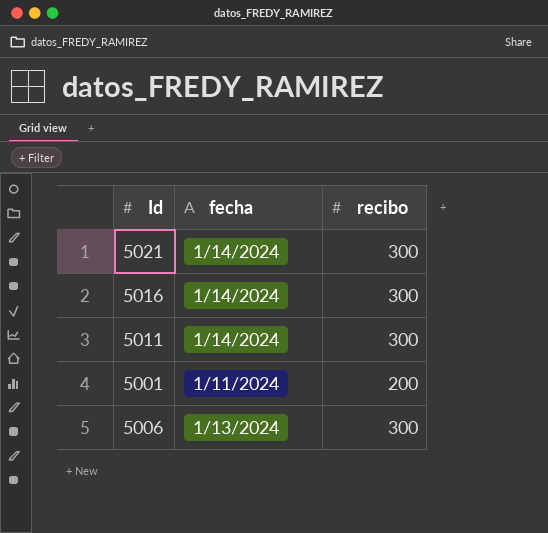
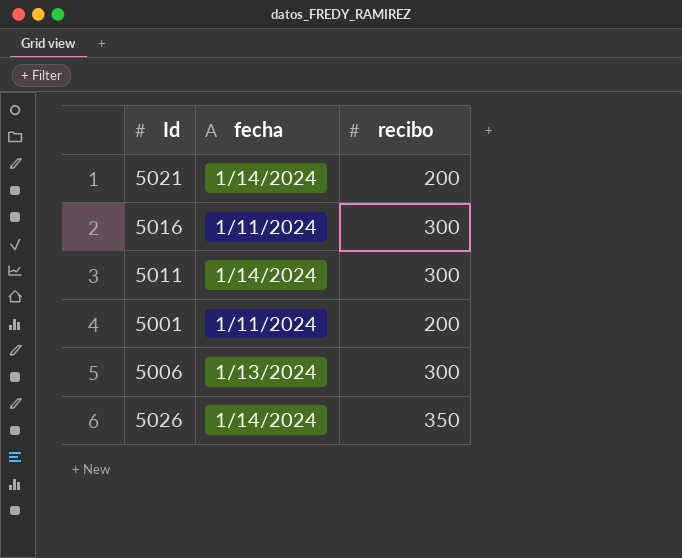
5021 | recibo: 300 -> 200
5016 | fecha: 1/14/2024 -> 1/11/2024
row 5026: none -> 1/14/2024 | 350

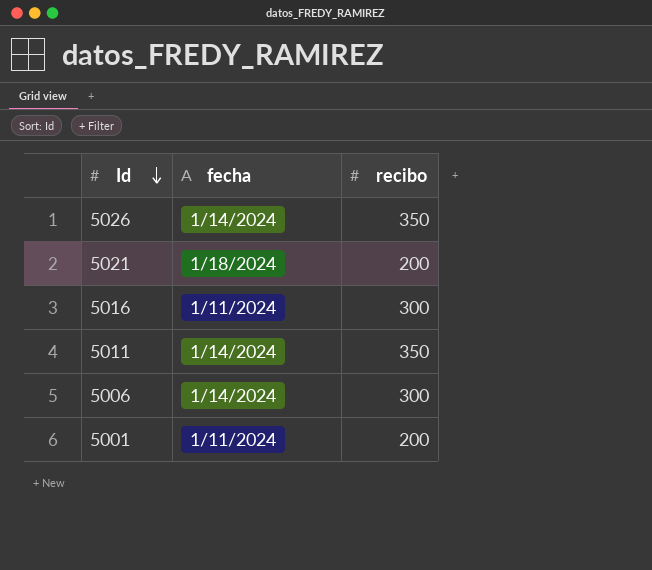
row order: none -> Id descending
5021 | fecha: 1/14/2024 -> 1/18/2024
5011 | recibo: 300 -> 350
5006 | fecha: 1/13/2024 -> 1/14/2024

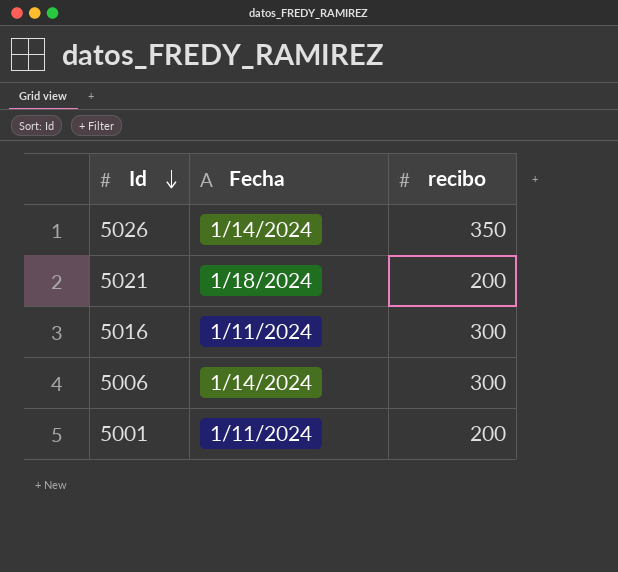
column name: fecha -> Fecha
row 5011: 1/14/2024 | 350 -> none

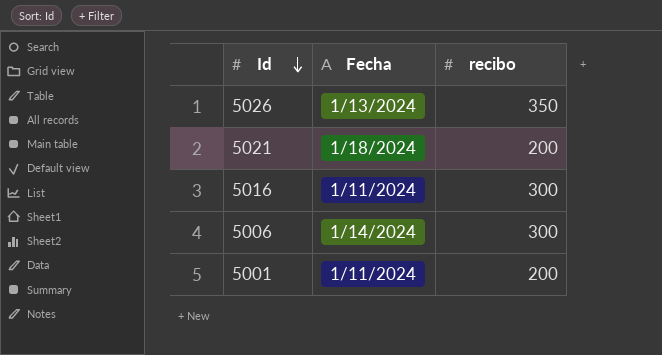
5026 | Fecha: 1/14/2024 -> 1/13/2024

